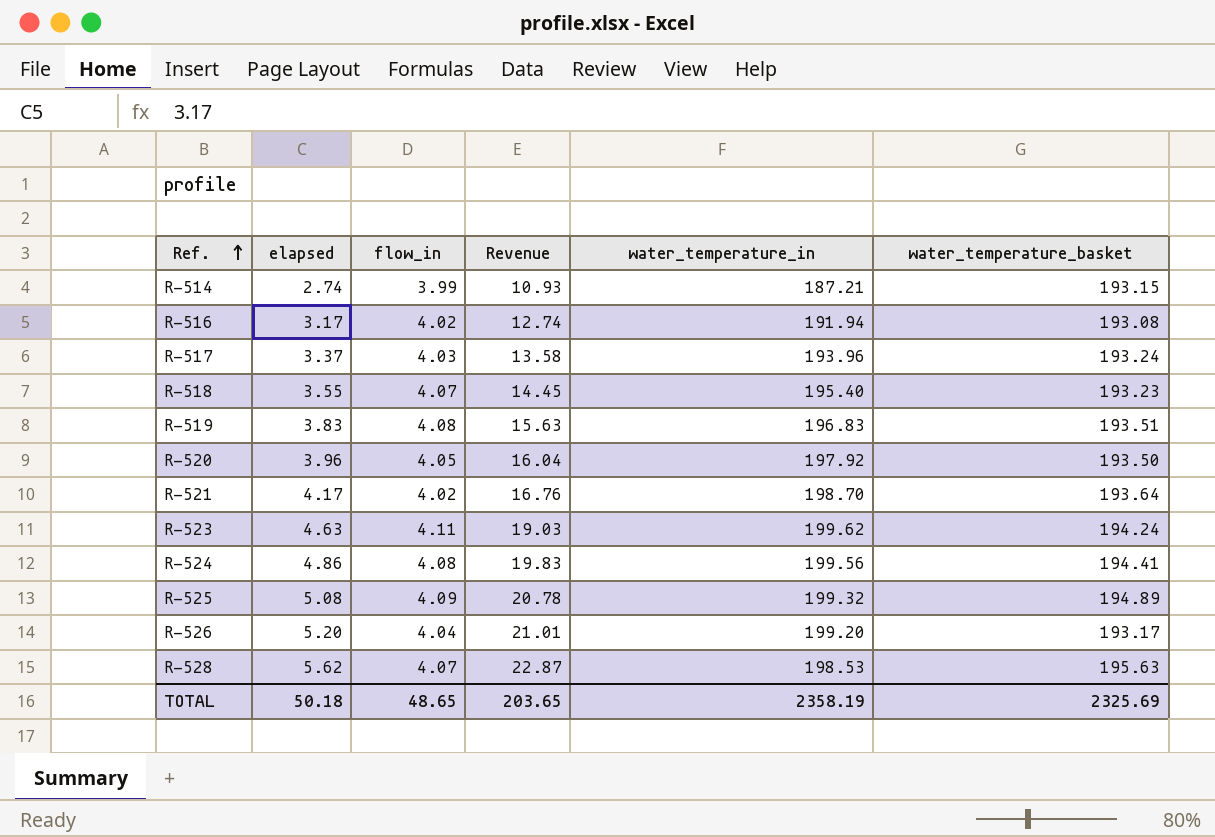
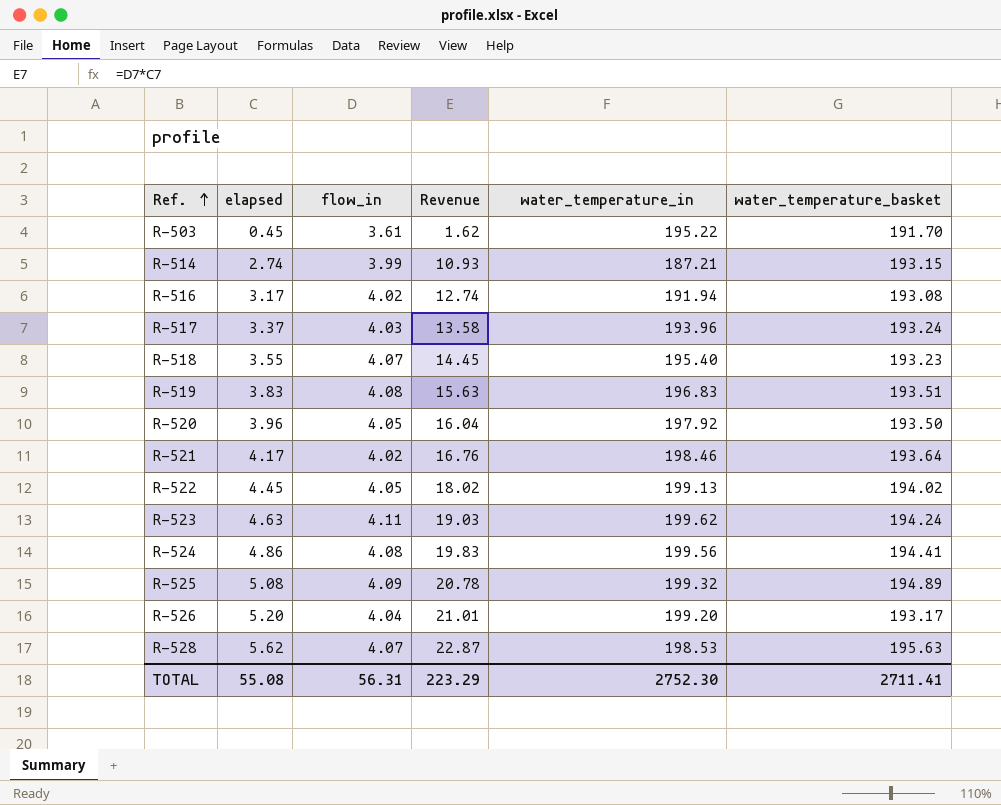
row R-503: none -> 0.45 | 3.61 | 1.62 | 195.22 | 191.70
R-521 | water_temperature_in: 198.70 -> 198.46
row R-522: none -> 4.45 | 4.05 | 18.02 | 199.13 | 194.02
TOTAL | elapsed: 50.18 -> 55.08
TOTAL | flow_in: 48.65 -> 56.31
TOTAL | Revenue: 203.65 -> 223.29
TOTAL | water_temperature_in: 2358.19 -> 2752.30
TOTAL | water_temperature_basket: 2325.69 -> 2711.41

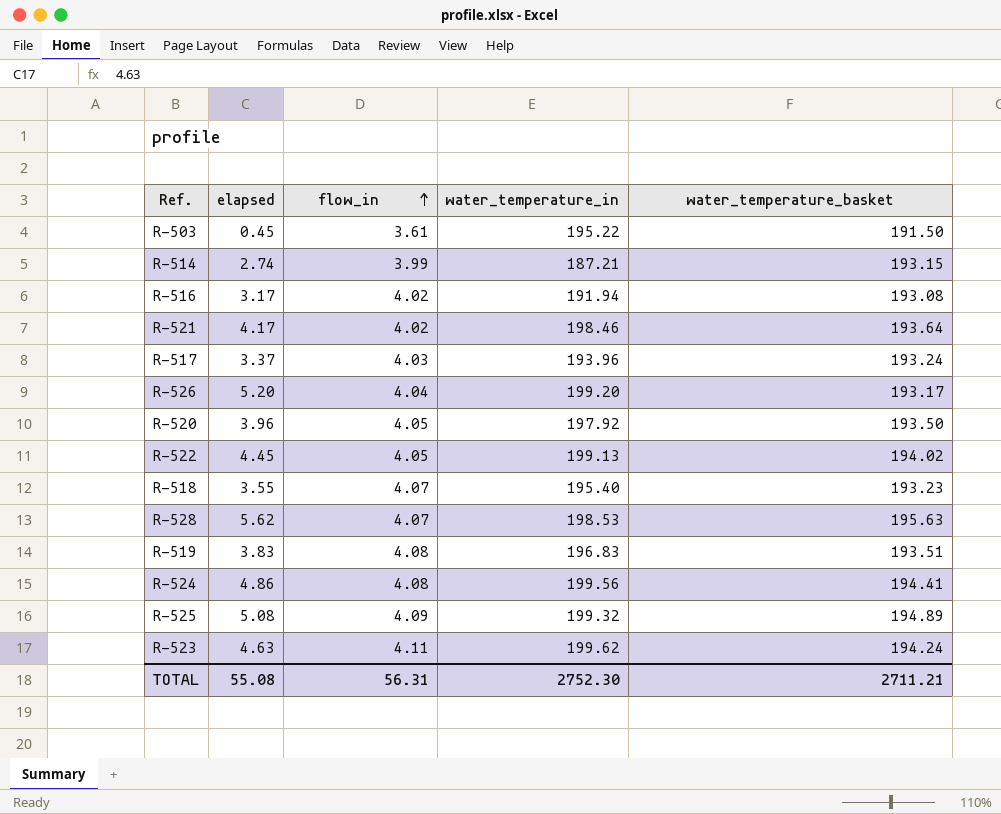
row order: Ref. ascending -> flow_in ascending
column Revenue | formula: [elapsed] * [flow_in] -> none
R-503 | water_temperature_basket: 191.70 -> 191.50
TOTAL | water_temperature_basket: 2711.41 -> 2711.21

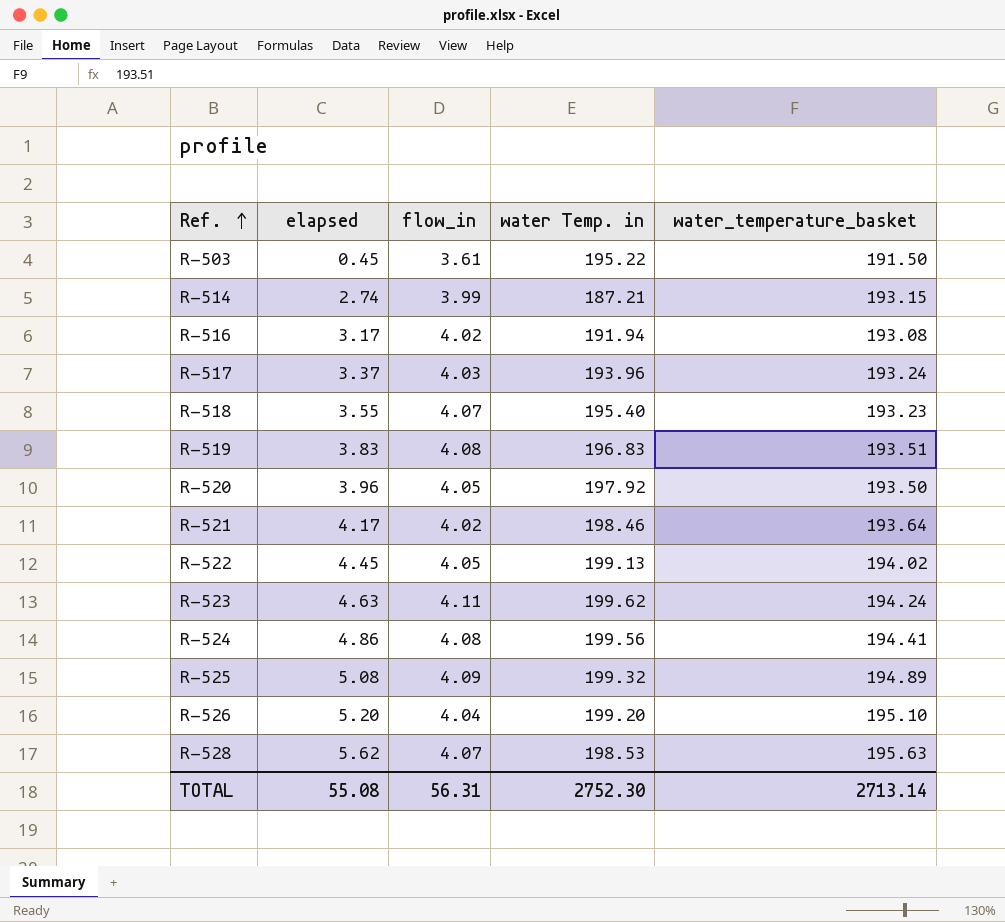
row order: flow_in ascending -> Ref. ascending
column name: water_temperature_in -> water Temp. in
R-526 | water_temperature_basket: 193.17 -> 195.10
TOTAL | water_temperature_basket: 2711.21 -> 2713.14

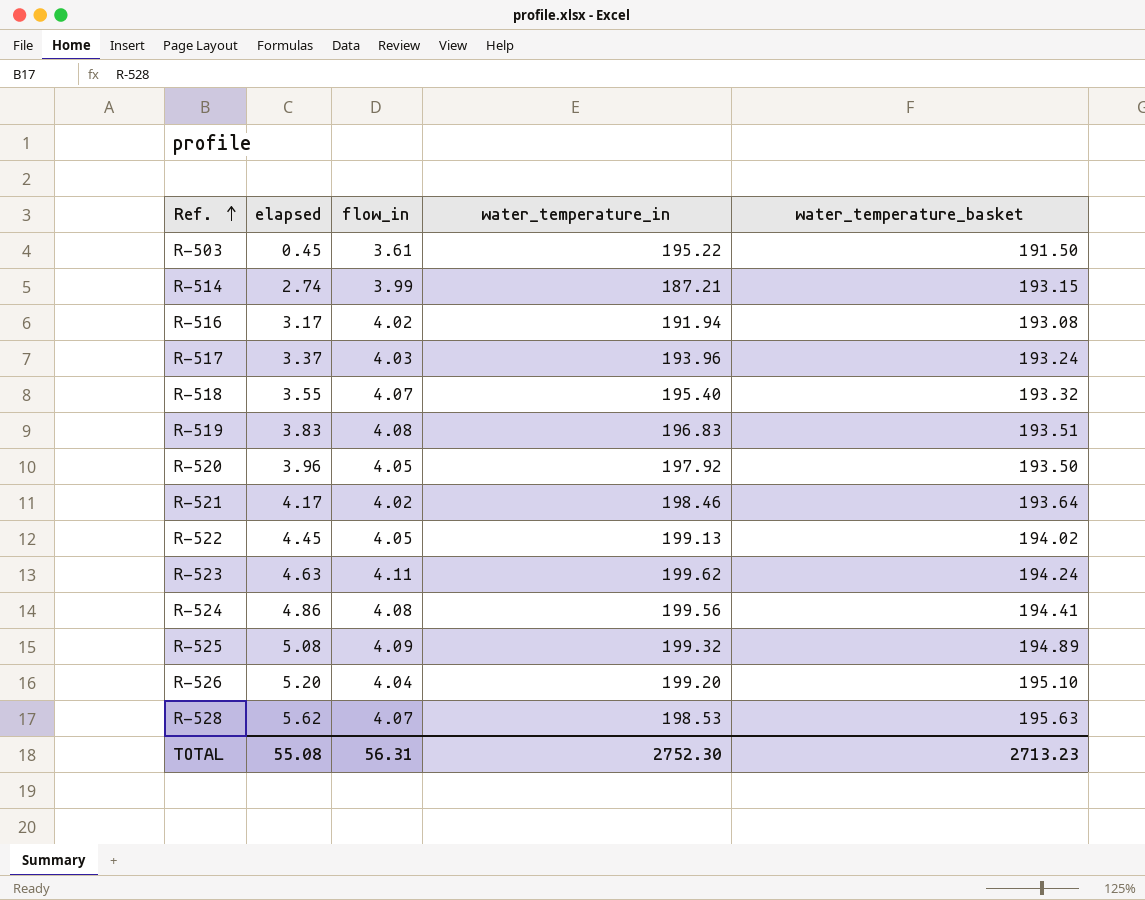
column name: water Temp. in -> water_temperature_in
R-518 | water_temperature_basket: 193.23 -> 193.32
TOTAL | water_temperature_basket: 2713.14 -> 2713.23

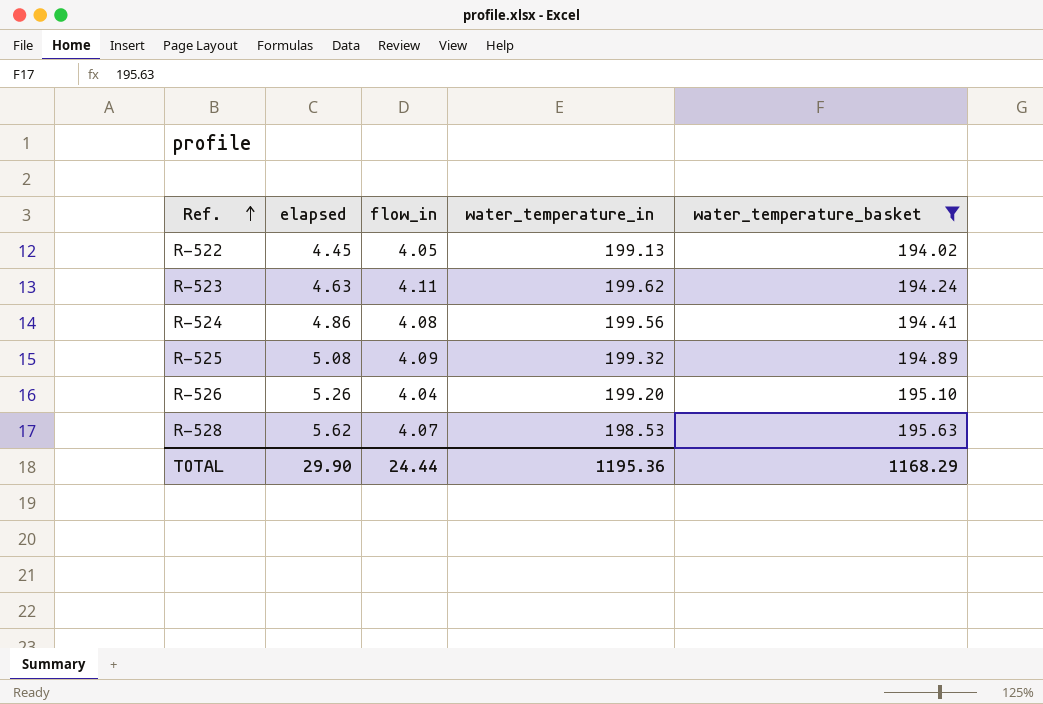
filter: none -> water_temperature_basket >= 194.02
R-526 | elapsed: 5.20 -> 5.26
TOTAL | elapsed: 55.08 -> 29.90
TOTAL | flow_in: 56.31 -> 24.44
TOTAL | water_temperature_in: 2752.30 -> 1195.36
TOTAL | water_temperature_basket: 2713.23 -> 1168.29

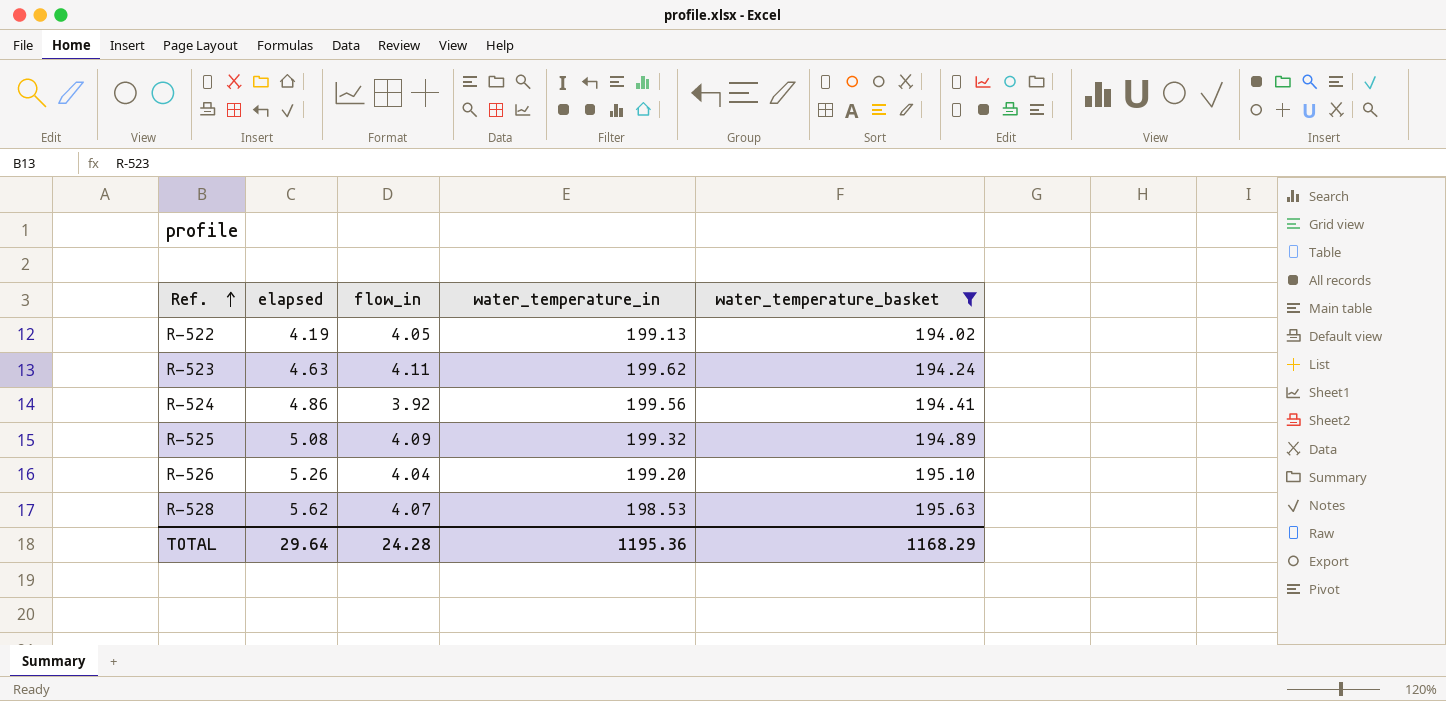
R-522 | elapsed: 4.45 -> 4.19
R-524 | flow_in: 4.08 -> 3.92
TOTAL | elapsed: 29.90 -> 29.64
TOTAL | flow_in: 24.44 -> 24.28

